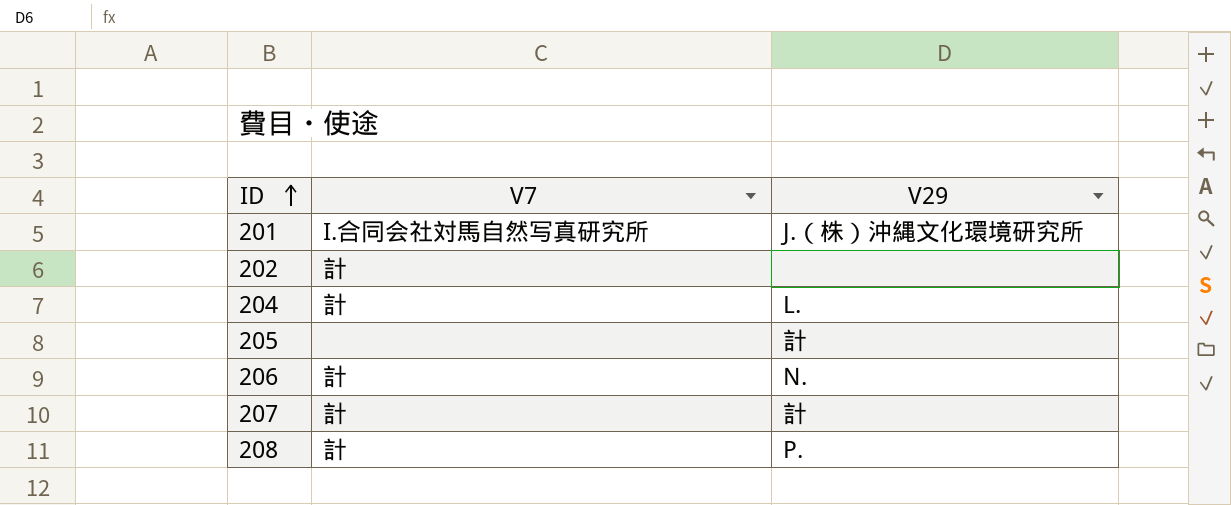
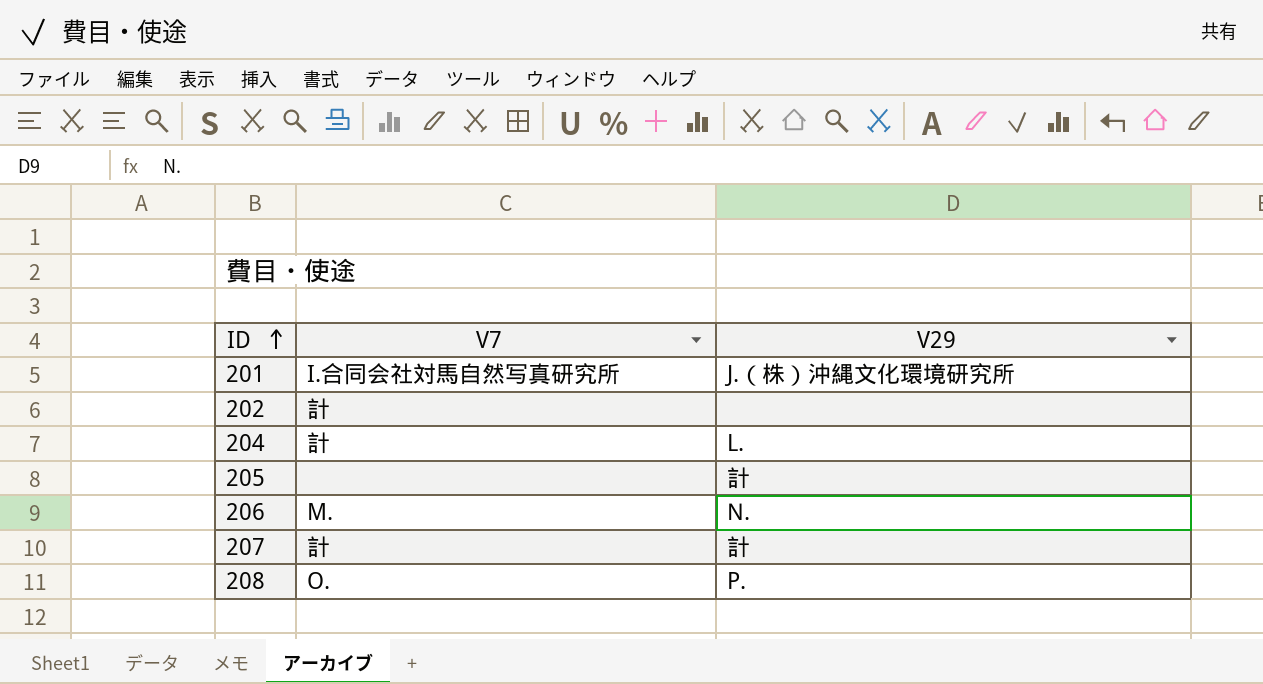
206 | V7: 計 -> M.
208 | V7: 計 -> O.

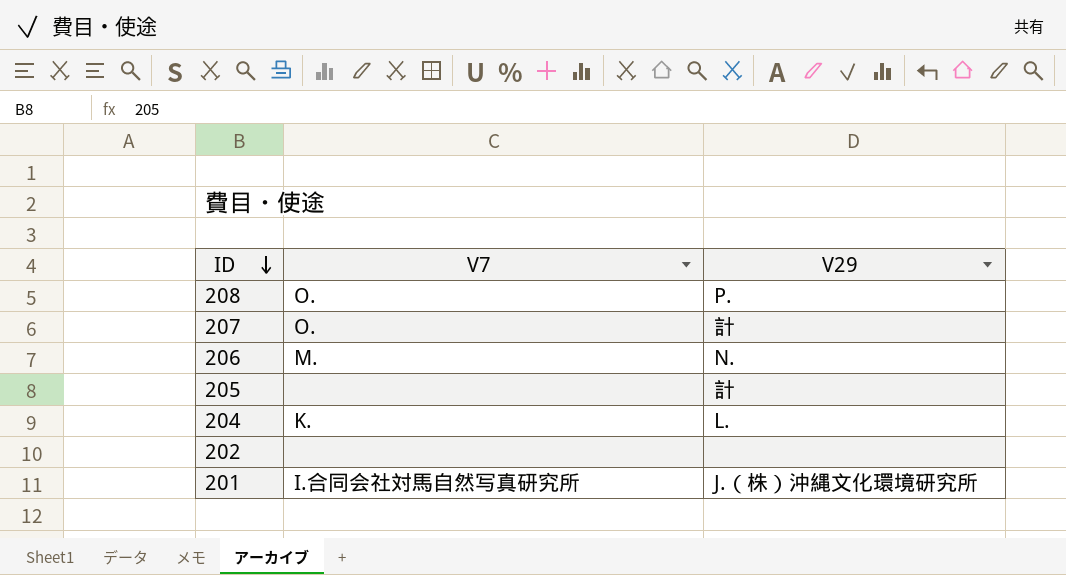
row order: ID ascending -> ID descending
207 | V7: 計 -> O.
204 | V7: 計 -> K.
202 | V7: 計 -> none

